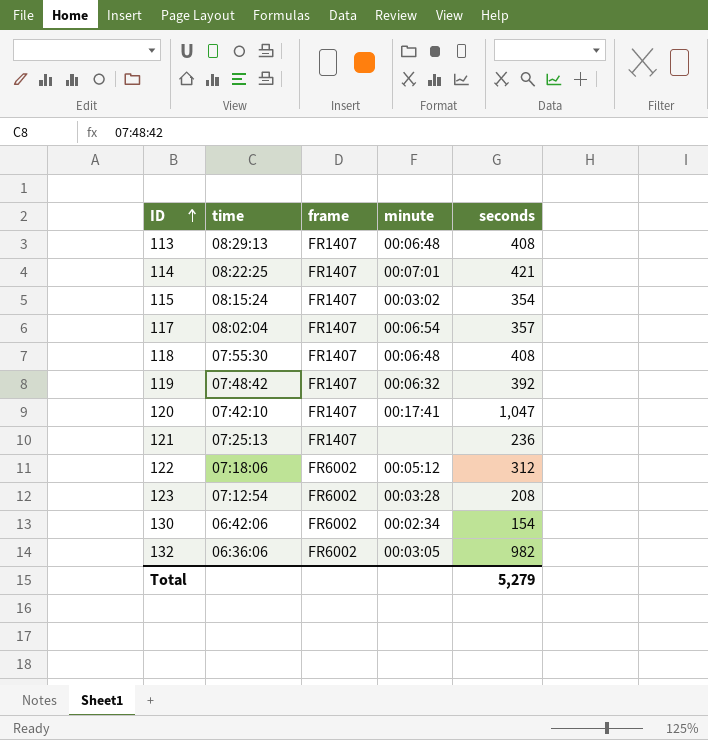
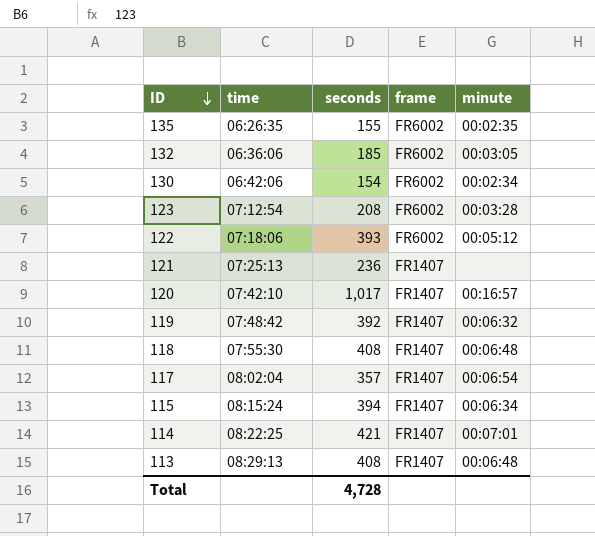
row order: ID ascending -> ID descending
column seconds | position: 5 -> 3
row 135: none -> 06:26:35 | 155 | FR6002 | 00:02:35
132 | seconds: 982 -> 185
122 | seconds: 312 -> 393
120 | seconds: 1,047 -> 1,017
120 | minute: 00:17:41 -> 00:16:57
115 | seconds: 354 -> 394
115 | minute: 00:03:02 -> 00:06:34
Total | seconds: 5,279 -> 4,728

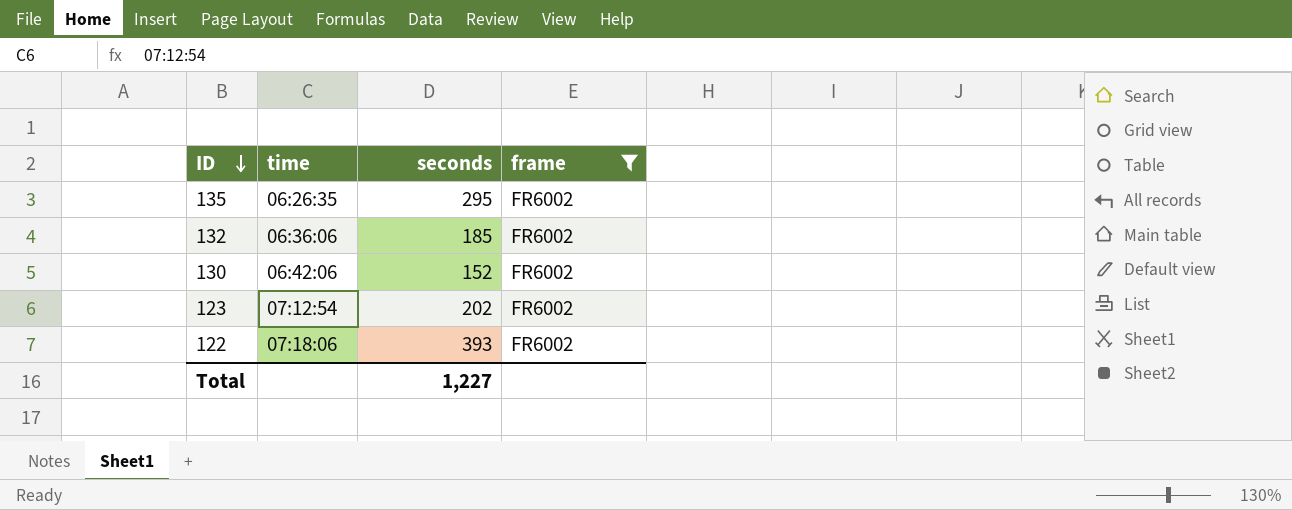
filter: none -> frame = FR6002
column minute | position: 5 -> none
135 | seconds: 155 -> 295
130 | seconds: 154 -> 152
123 | seconds: 208 -> 202
Total | seconds: 4,728 -> 1,227

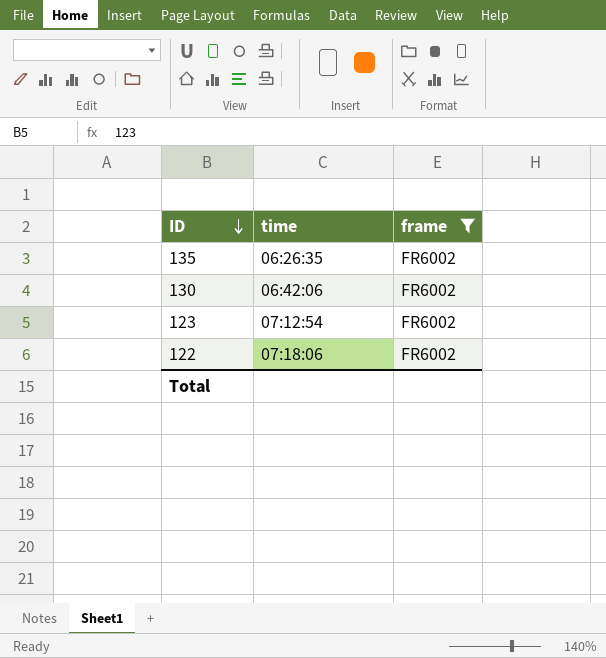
column seconds | position: 3 -> none
row 132: 06:36:06 | 185 | FR6002 -> none

